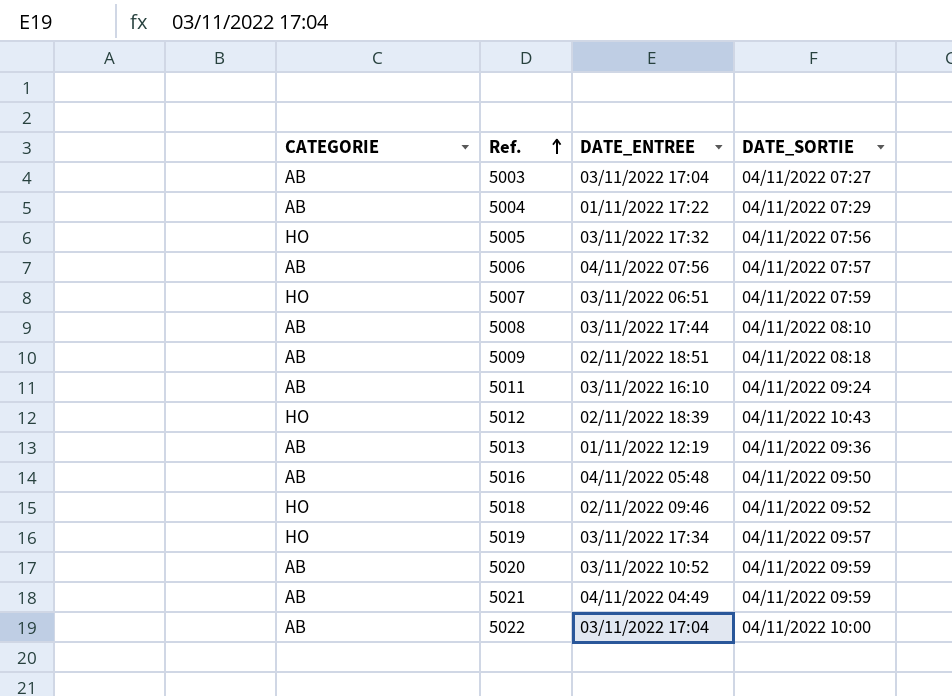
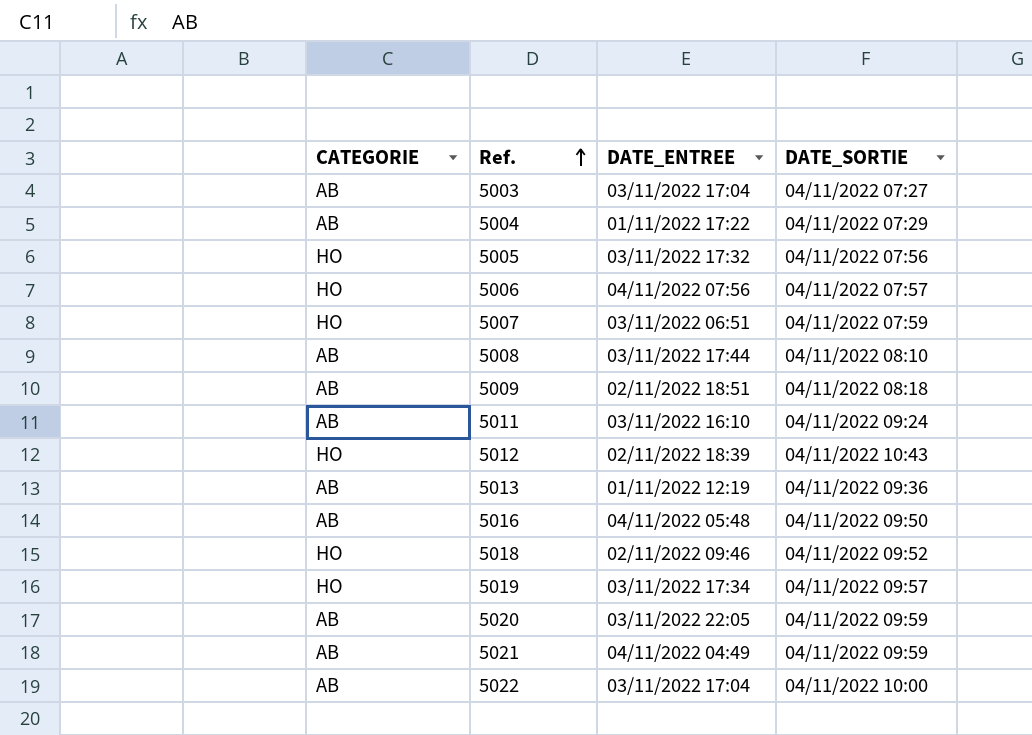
5006 | CATEGORIE: AB -> HO
5020 | DATE_ENTREE: 03/11/2022 10:52 -> 03/11/2022 22:05

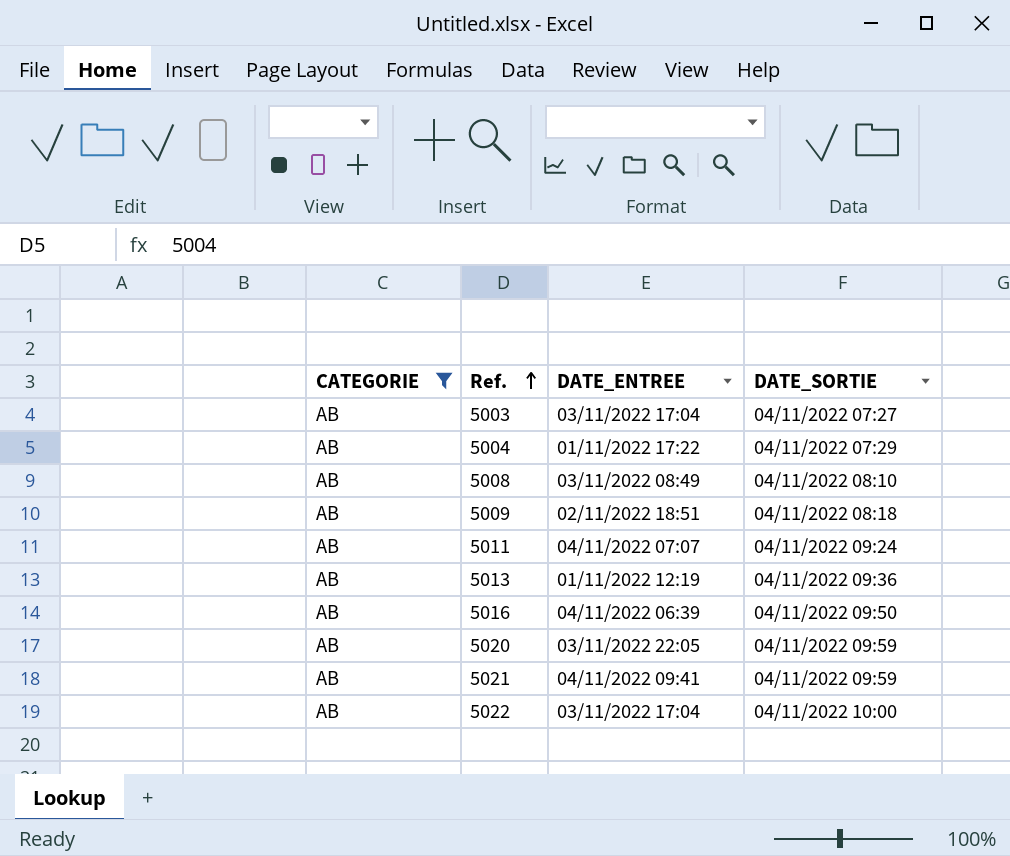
filter: none -> CATEGORIE = AB
5008 | DATE_ENTREE: 03/11/2022 17:44 -> 03/11/2022 08:49
5011 | DATE_ENTREE: 03/11/2022 16:10 -> 04/11/2022 07:07
5016 | DATE_ENTREE: 04/11/2022 05:48 -> 04/11/2022 06:39
5021 | DATE_ENTREE: 04/11/2022 04:49 -> 04/11/2022 09:41

